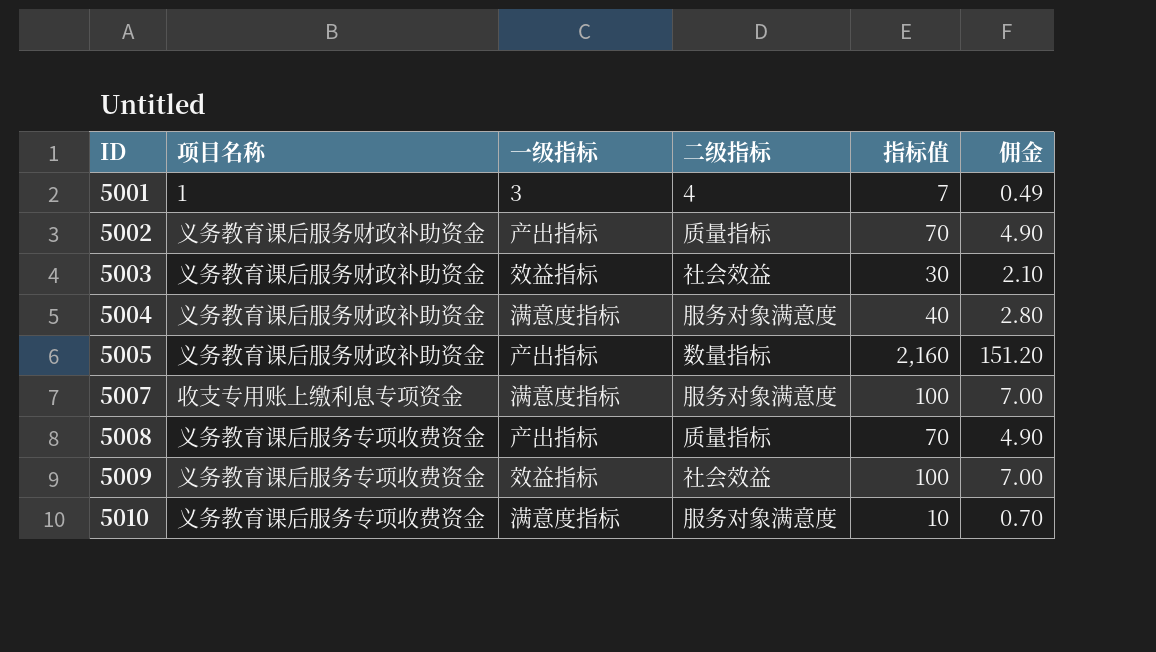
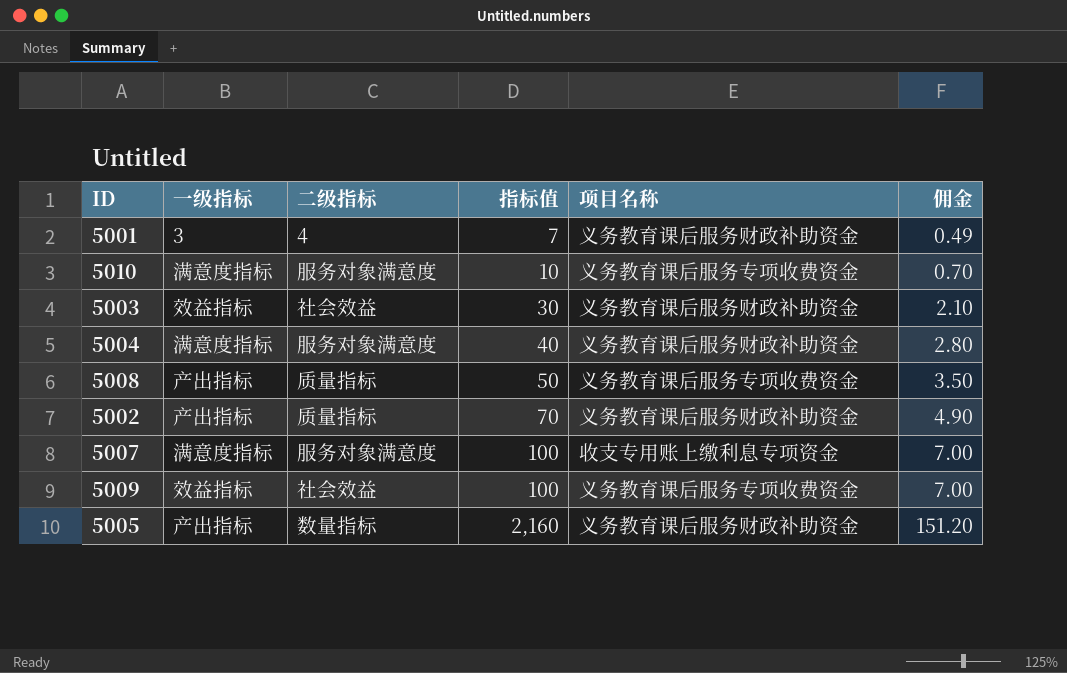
row order: ID ascending -> 指标值 ascending
column 项目名称 | position: 2 -> 5
5001 | 项目名称: 1 -> 义务教育课后服务财政补助资金
5008 | 指标值: 70 -> 50
5008 | 佣金: 4.90 -> 3.50

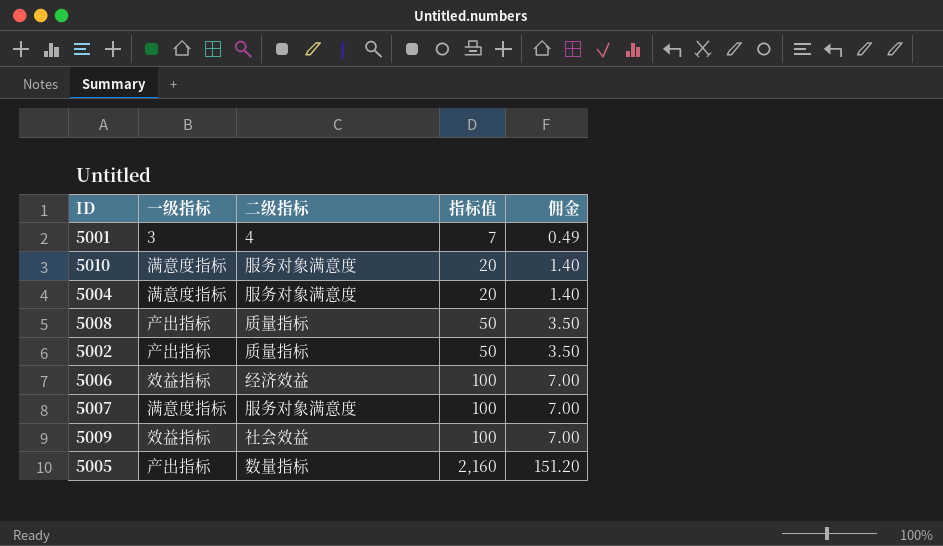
column 项目名称 | position: 5 -> none
row 5003: 效益指标 | 社会效益 | 30 | 义务教育课后服务财政补助资金 | 2.10 -> none
5010 | 指标值: 10 -> 20
5010 | 佣金: 0.70 -> 1.40
5004 | 指标值: 40 -> 20
5004 | 佣金: 2.80 -> 1.40
5002 | 指标值: 70 -> 50
5002 | 佣金: 4.90 -> 3.50
row 5006: none -> 效益指标 | 经济效益 | 100 | 7.00

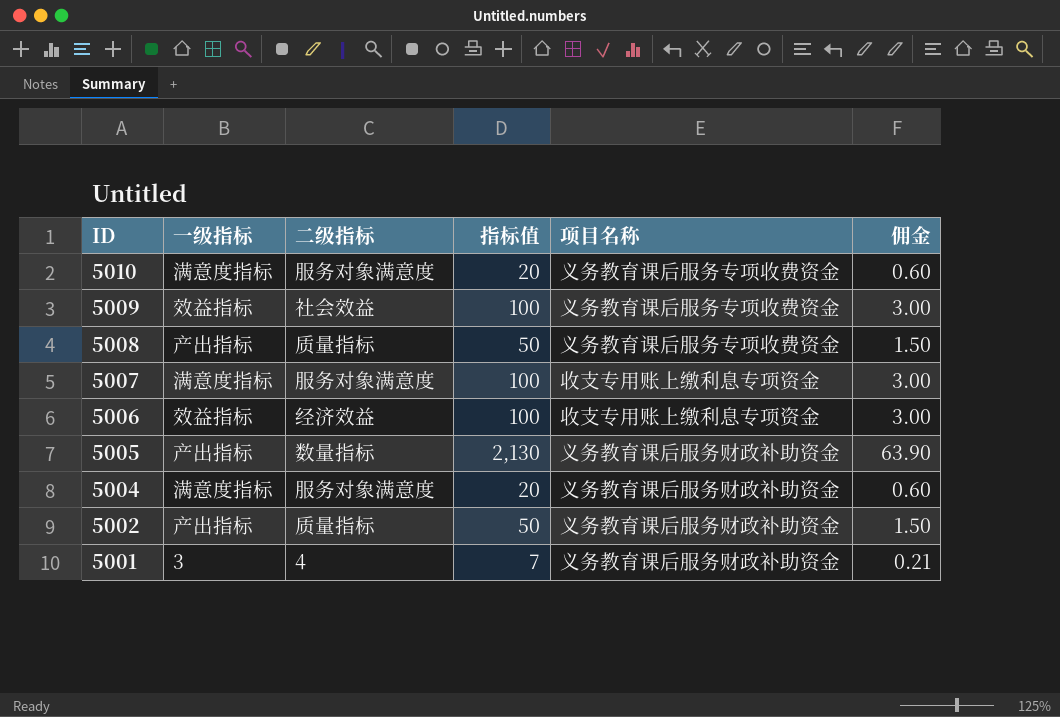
row order: 指标值 ascending -> ID descending
column 项目名称 | position: none -> 5
column 佣金 | formula: [指标值] * 0.07 -> [指标值] * 0.03
5005 | 指标值: 2,160 -> 2,130

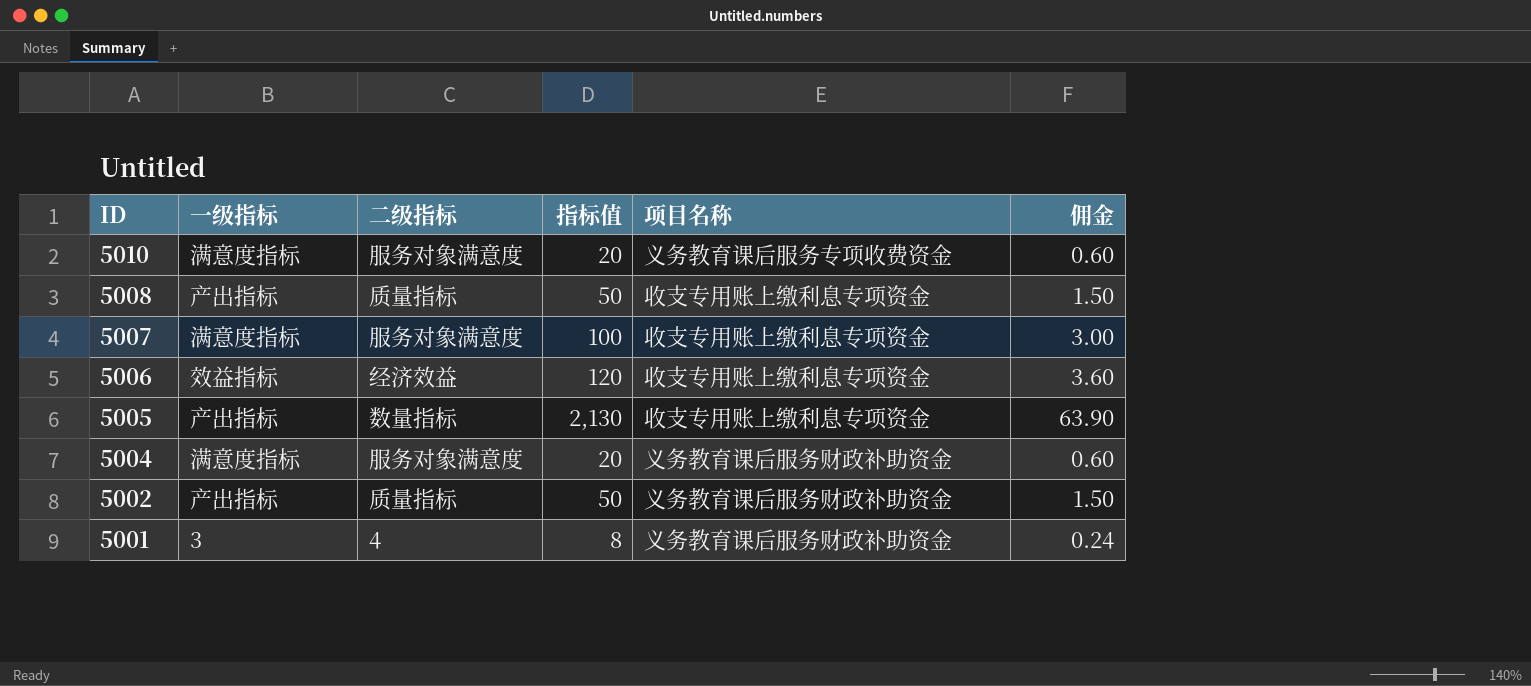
row 5009: 效益指标 | 社会效益 | 100 | 义务教育课后服务专项收费资金 | 3.00 -> none
5008 | 项目名称: 义务教育课后服务专项收费资金 -> 收支专用账上缴利息专项资金
5006 | 指标值: 100 -> 120
5006 | 佣金: 3.00 -> 3.60
5005 | 项目名称: 义务教育课后服务财政补助资金 -> 收支专用账上缴利息专项资金
5001 | 指标值: 7 -> 8
5001 | 佣金: 0.21 -> 0.24

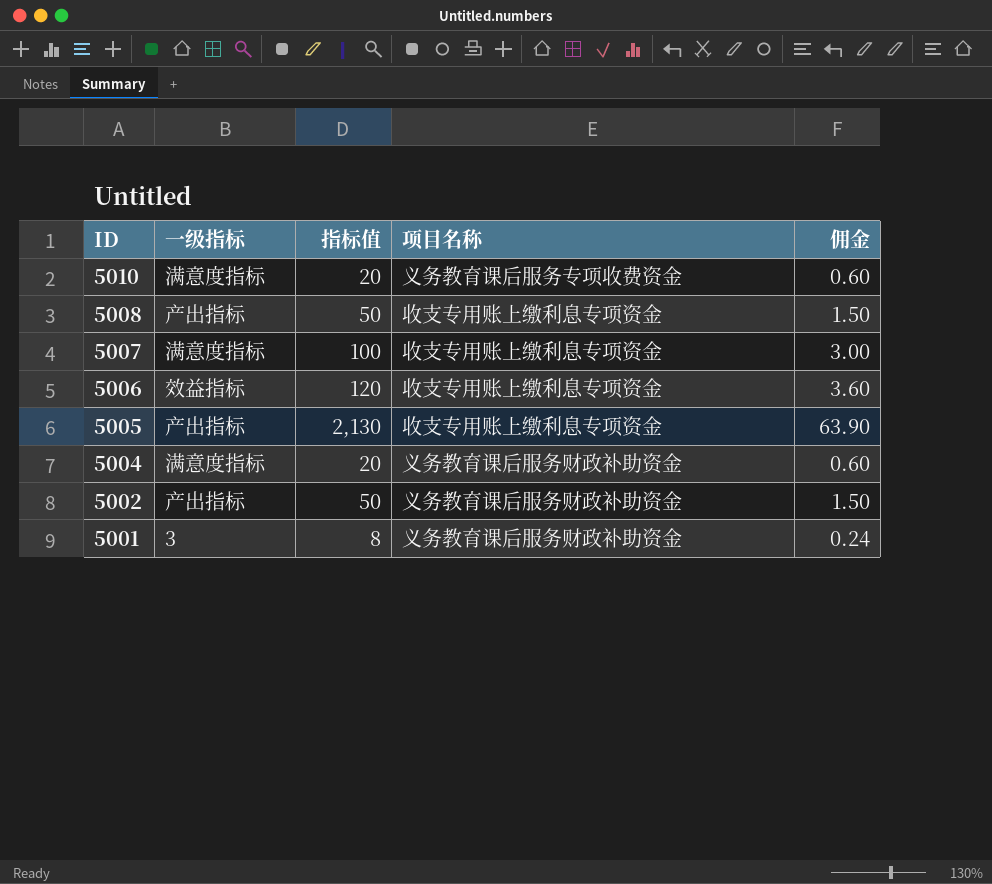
column 二级指标 | position: 3 -> none

